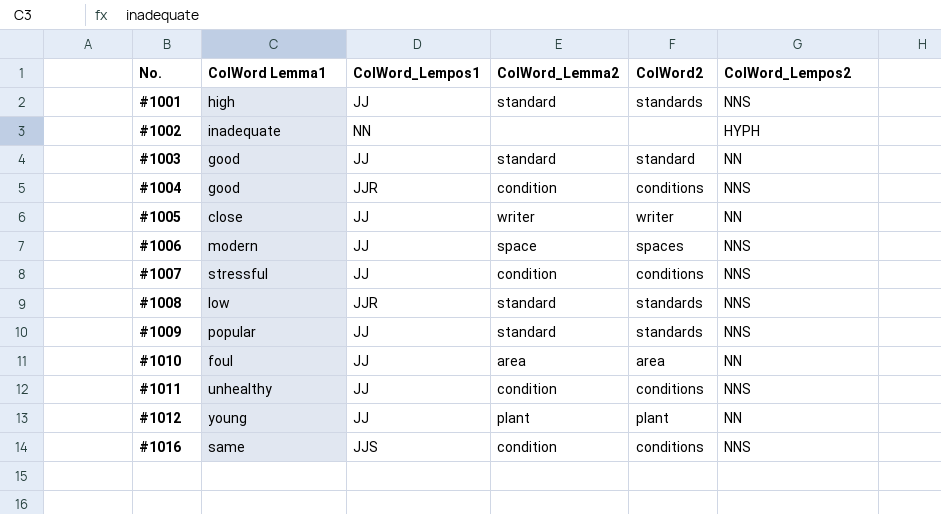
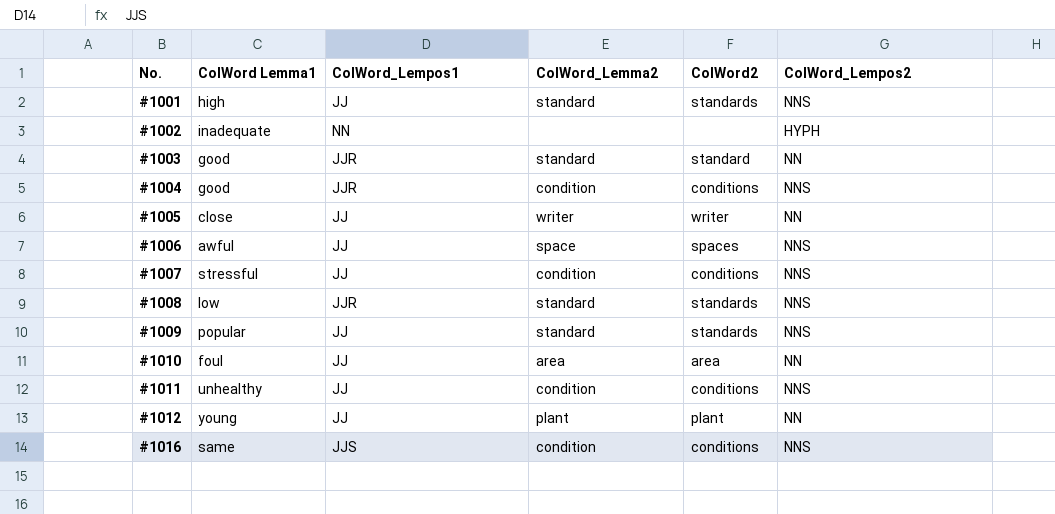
#1003 | ColWord_Lempos1: JJ -> JJR
#1006 | ColWord Lemma1: modern -> awful

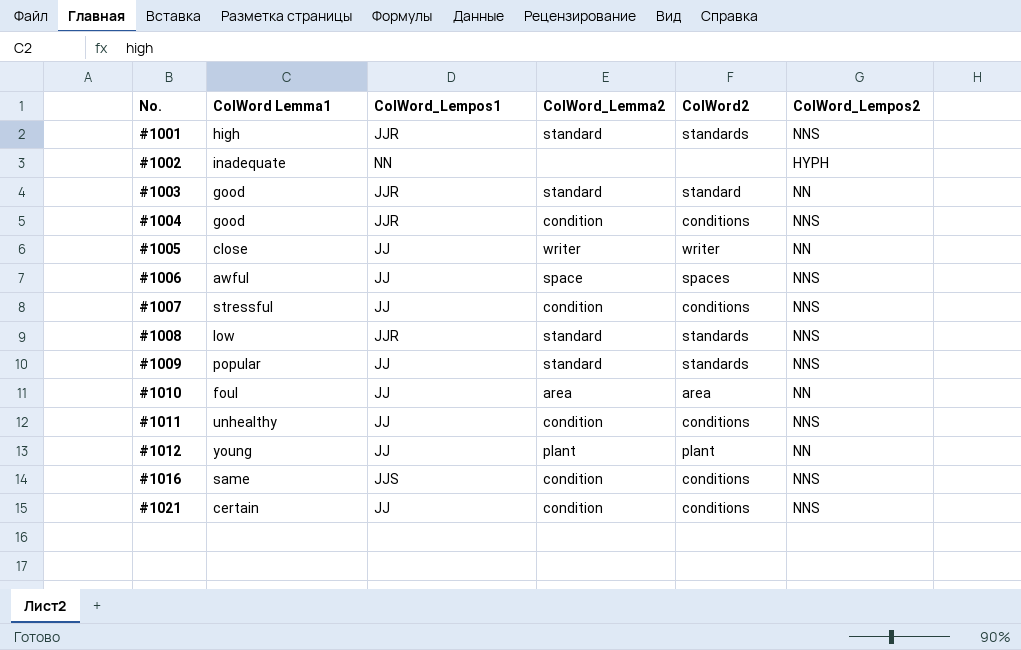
#1001 | ColWord_Lempos1: JJ -> JJR
row #1021: none -> certain | JJ | condition | conditions | NNS

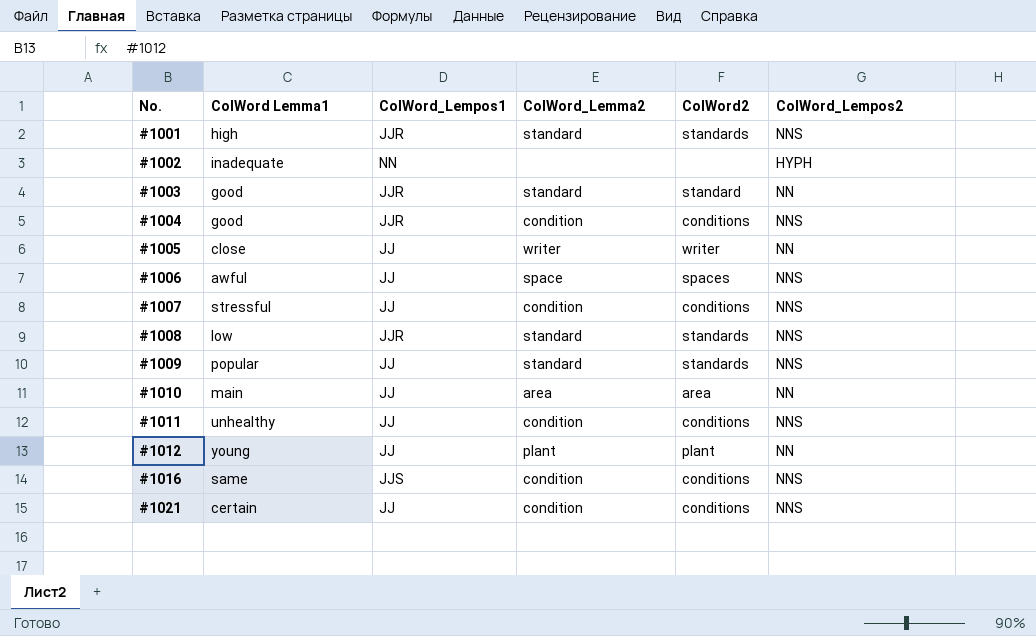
#1010 | ColWord Lemma1: foul -> main

